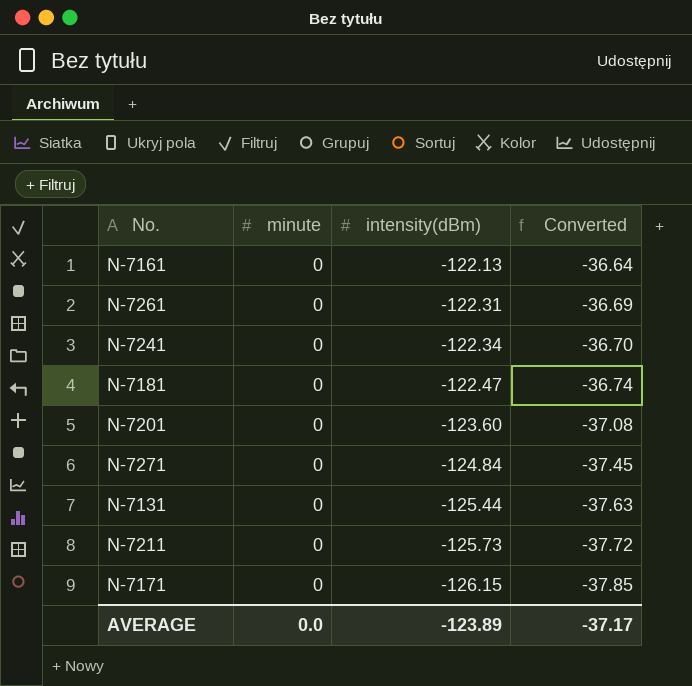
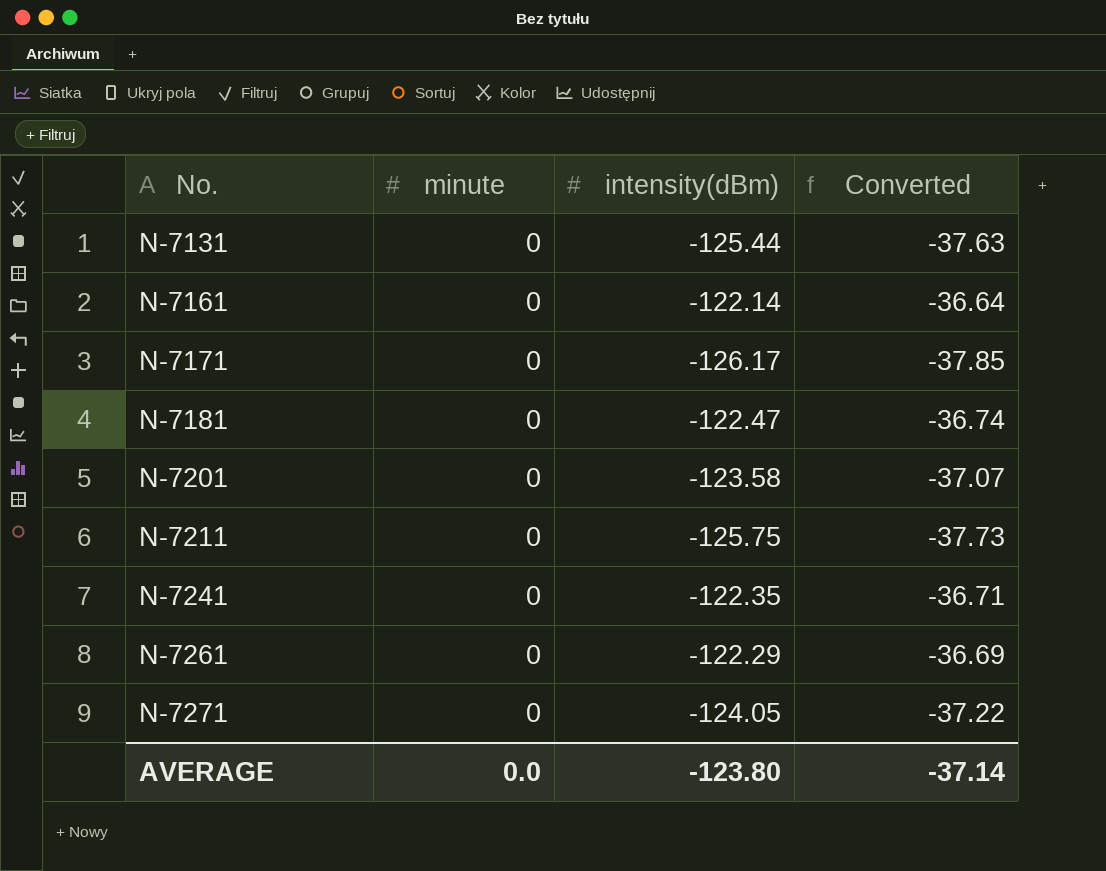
row order: intensity(dBm) descending -> No. ascending
N-7161 | intensity(dBm): -122.13 -> -122.14
N-7171 | intensity(dBm): -126.15 -> -126.17
N-7201 | intensity(dBm): -123.60 -> -123.58
N-7201 | Converted: -37.08 -> -37.07
N-7211 | intensity(dBm): -125.73 -> -125.75
N-7211 | Converted: -37.72 -> -37.73
N-7241 | intensity(dBm): -122.34 -> -122.35
N-7241 | Converted: -36.70 -> -36.71
N-7261 | intensity(dBm): -122.31 -> -122.29
N-7271 | intensity(dBm): -124.84 -> -124.05
N-7271 | Converted: -37.45 -> -37.22
AVERAGE | intensity(dBm): -123.89 -> -123.80
AVERAGE | Converted: -37.17 -> -37.14

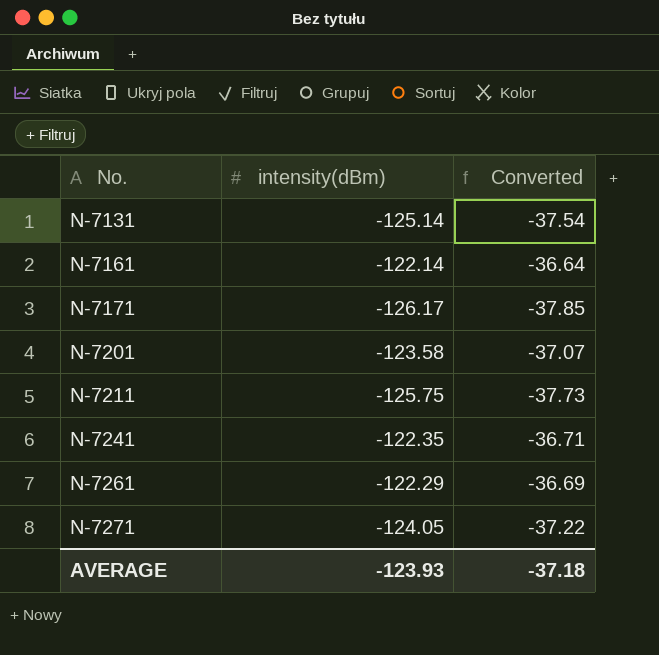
column minute | position: 2 -> none
row N-7181: 0 | -122.47 | -36.74 -> none
N-7131 | intensity(dBm): -125.44 -> -125.14
N-7131 | Converted: -37.63 -> -37.54
AVERAGE | intensity(dBm): -123.80 -> -123.93
AVERAGE | Converted: -37.14 -> -37.18

